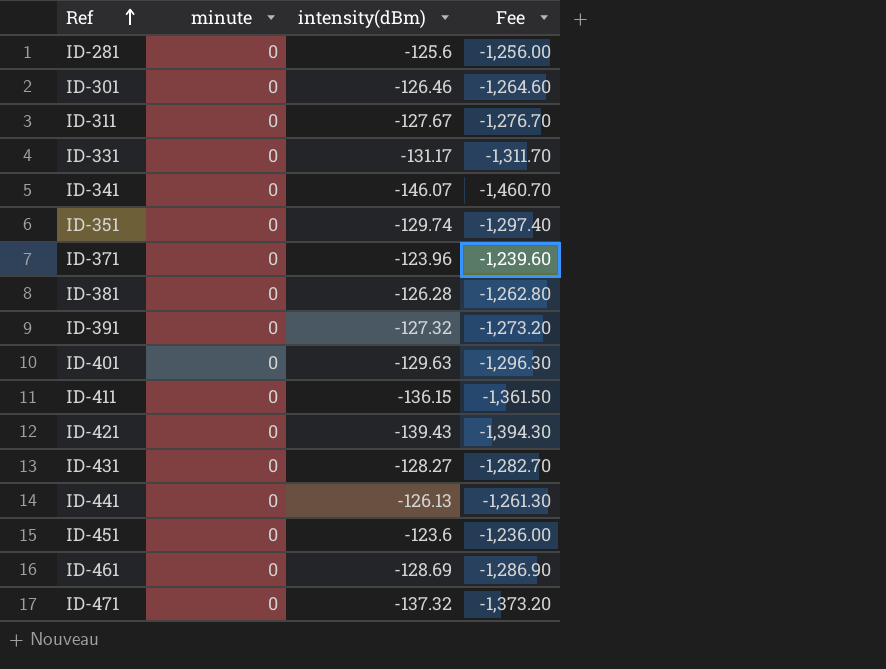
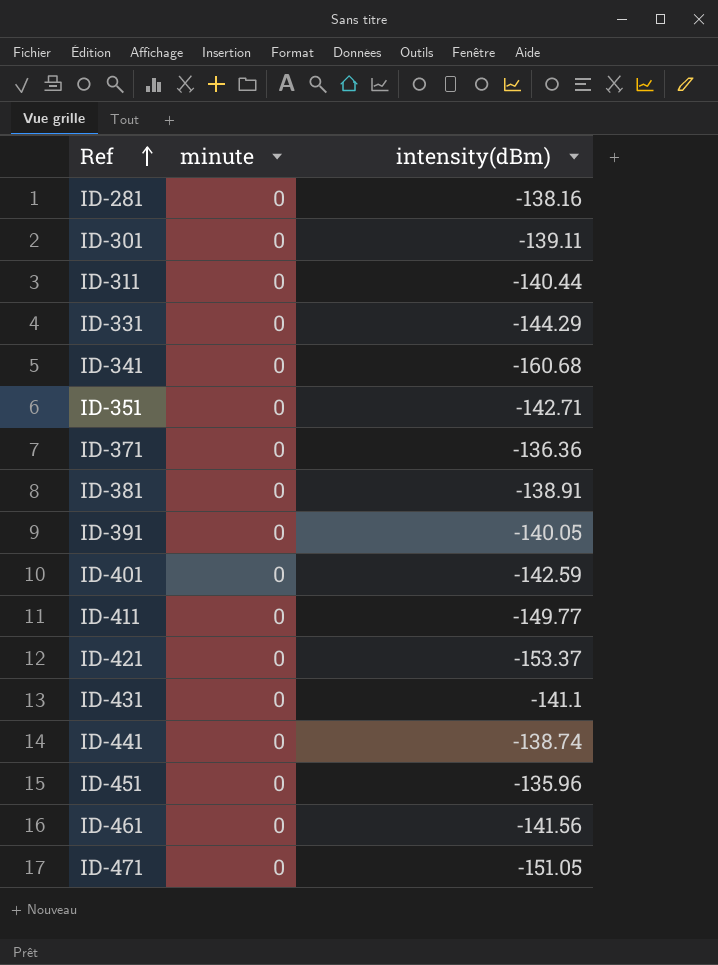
column Fee | formula: [intensity(dBm)] * 10 -> none
ID-281 | intensity(dBm): -125.6 -> -138.16
ID-301 | intensity(dBm): -126.46 -> -139.11
ID-311 | intensity(dBm): -127.67 -> -140.44
ID-331 | intensity(dBm): -131.17 -> -144.29
ID-341 | intensity(dBm): -146.07 -> -160.68
ID-351 | intensity(dBm): -129.74 -> -142.71
ID-371 | intensity(dBm): -123.96 -> -136.36
ID-381 | intensity(dBm): -126.28 -> -138.91
ID-391 | intensity(dBm): -127.32 -> -140.05
ID-401 | intensity(dBm): -129.63 -> -142.59
ID-411 | intensity(dBm): -136.15 -> -149.77
ID-421 | intensity(dBm): -139.43 -> -153.37
ID-431 | intensity(dBm): -128.27 -> -141.1
ID-441 | intensity(dBm): -126.13 -> -138.74
ID-451 | intensity(dBm): -123.6 -> -135.96
ID-461 | intensity(dBm): -128.69 -> -141.56
ID-471 | intensity(dBm): -137.32 -> -151.05

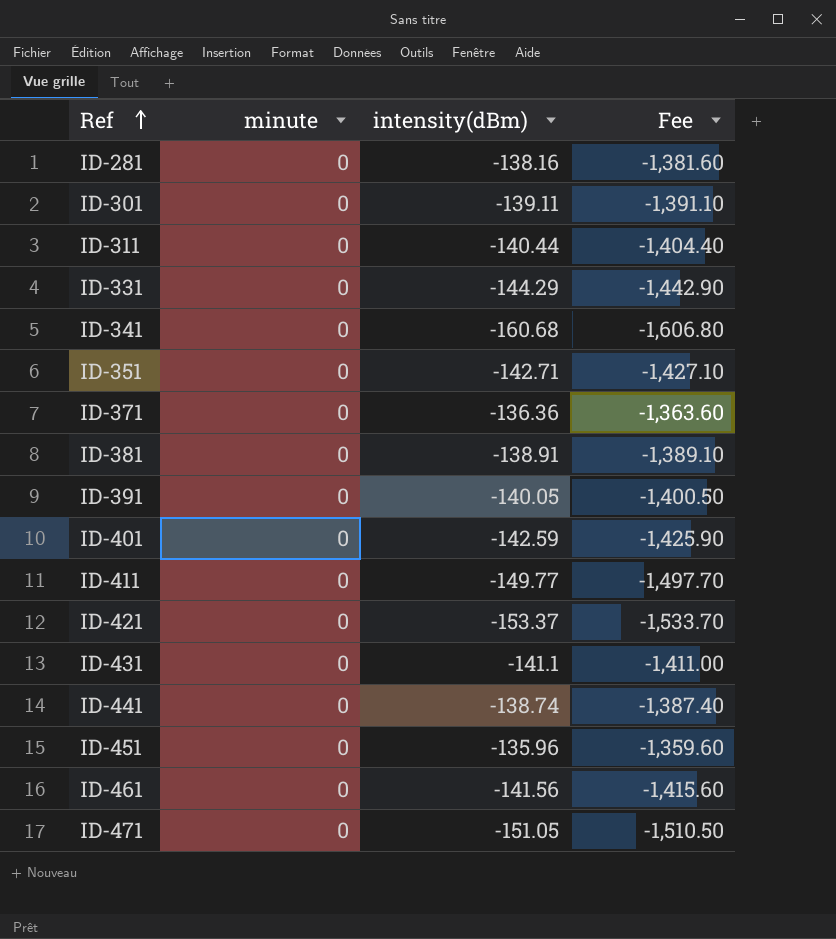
column Fee | formula: none -> [intensity(dBm)] * 10

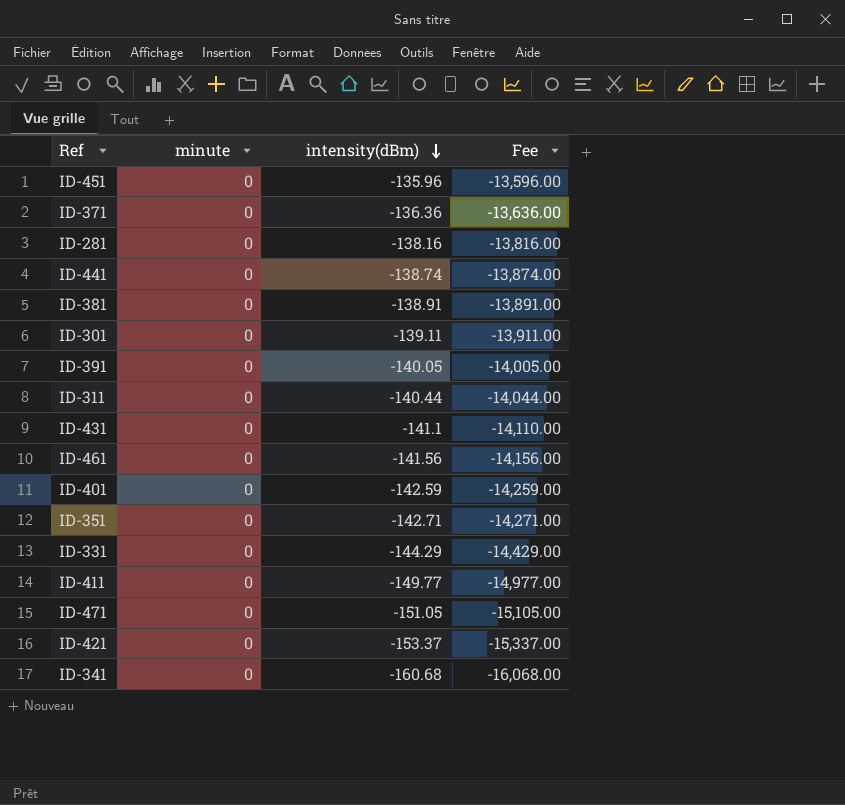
row order: Ref ascending -> intensity(dBm) descending
column Fee | formula: [intensity(dBm)] * 10 -> [intensity(dBm)] * 100

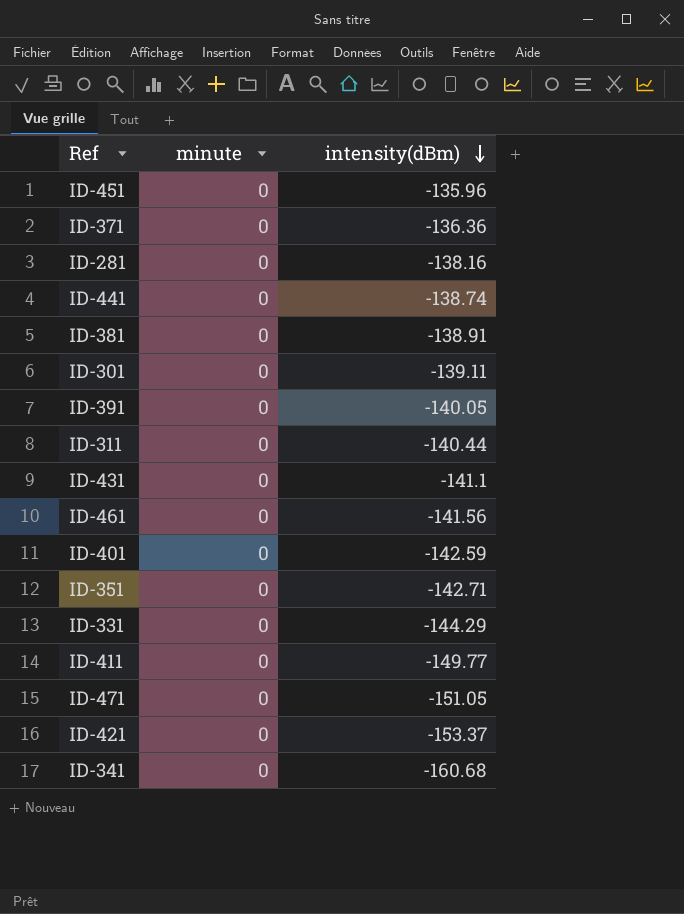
column Fee | formula: [intensity(dBm)] * 100 -> none

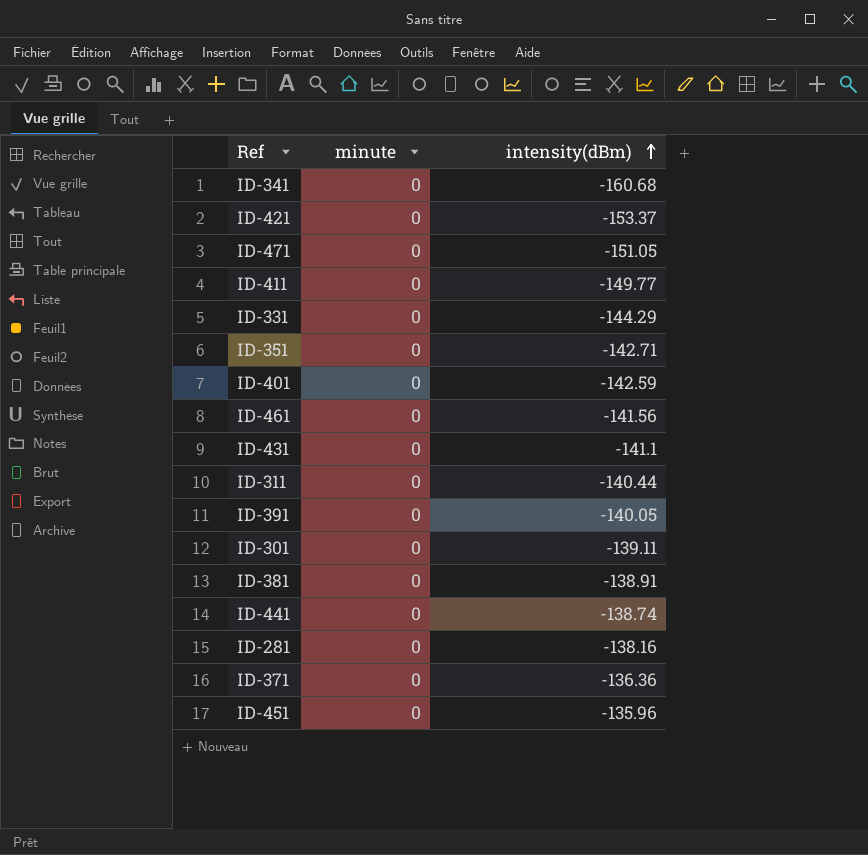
row order: intensity(dBm) descending -> intensity(dBm) ascending

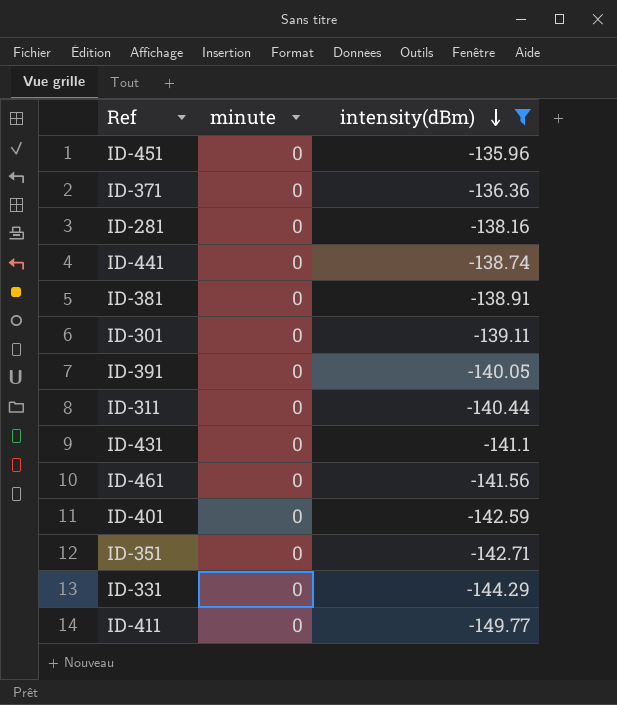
filter: none -> intensity(dBm) >= -149.77
row order: intensity(dBm) ascending -> intensity(dBm) descending

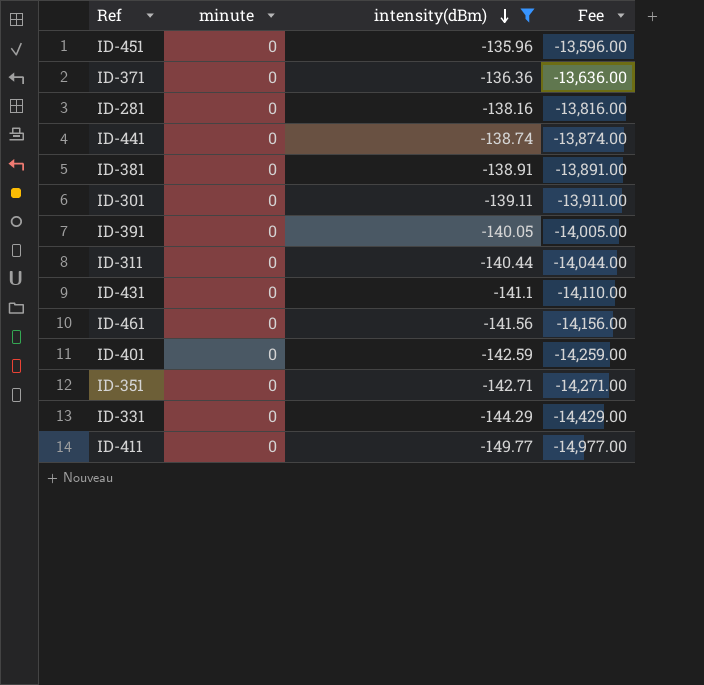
column Fee | formula: none -> [intensity(dBm)] * 100

